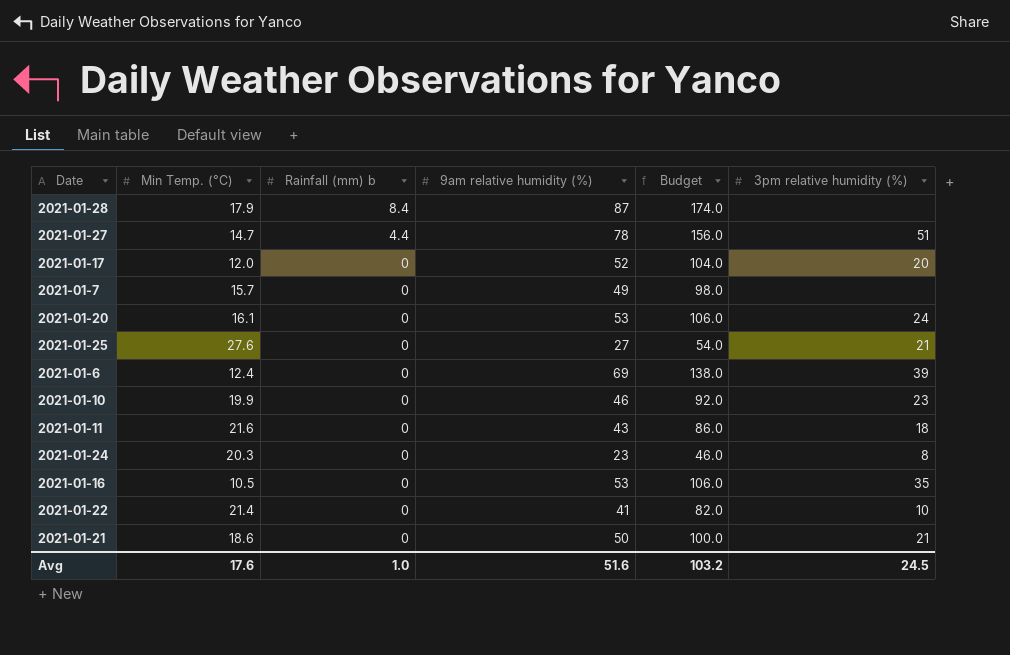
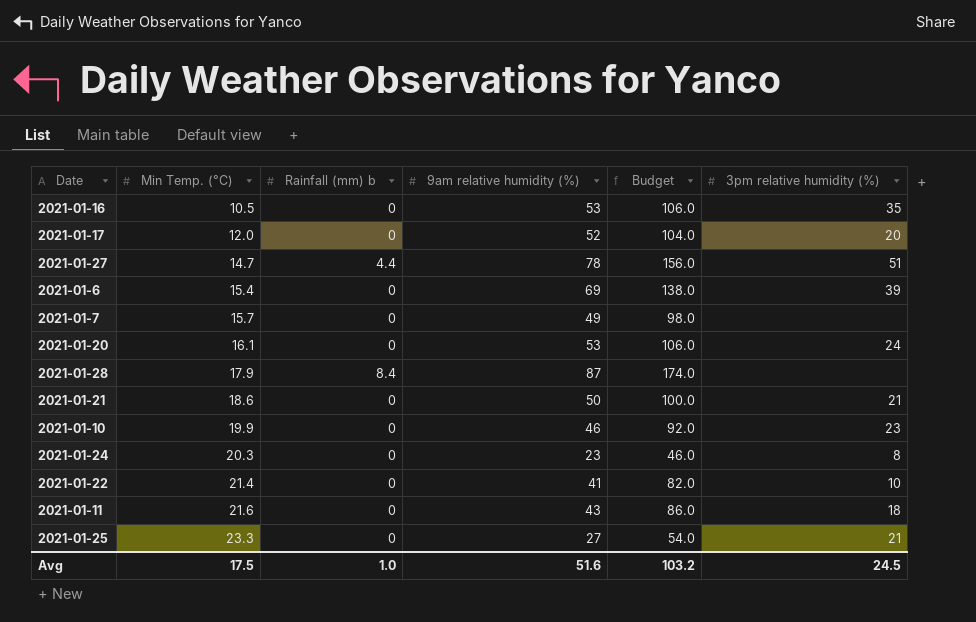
row order: Rainfall (mm) b descending -> Min Temp. (°C) ascending
2021-01-6 | Min Temp. (°C): 12.4 -> 15.4
2021-01-25 | Min Temp. (°C): 27.6 -> 23.3
Avg | Min Temp. (°C): 17.6 -> 17.5

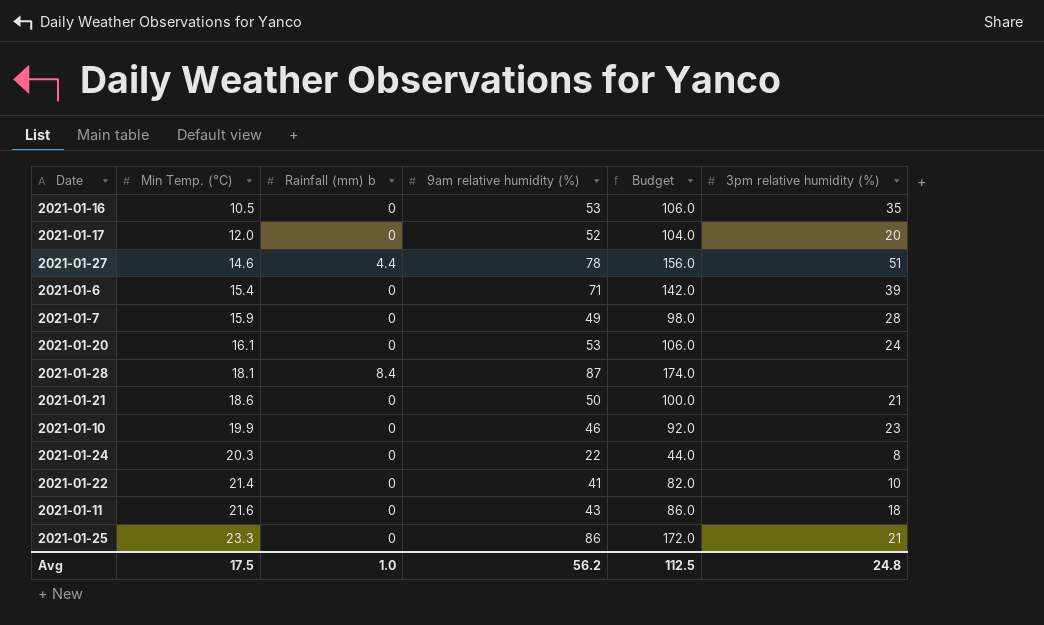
2021-01-27 | Min Temp. (°C): 14.7 -> 14.6
2021-01-6 | 9am relative humidity (%): 69 -> 71
2021-01-6 | Budget: 138.0 -> 142.0
2021-01-7 | Min Temp. (°C): 15.7 -> 15.9
2021-01-7 | 3pm relative humidity (%): none -> 28
2021-01-28 | Min Temp. (°C): 17.9 -> 18.1
2021-01-24 | 9am relative humidity (%): 23 -> 22
2021-01-24 | Budget: 46.0 -> 44.0
2021-01-25 | 9am relative humidity (%): 27 -> 86
2021-01-25 | Budget: 54.0 -> 172.0
Avg | 9am relative humidity (%): 51.6 -> 56.2
Avg | Budget: 103.2 -> 112.5
Avg | 3pm relative humidity (%): 24.5 -> 24.8

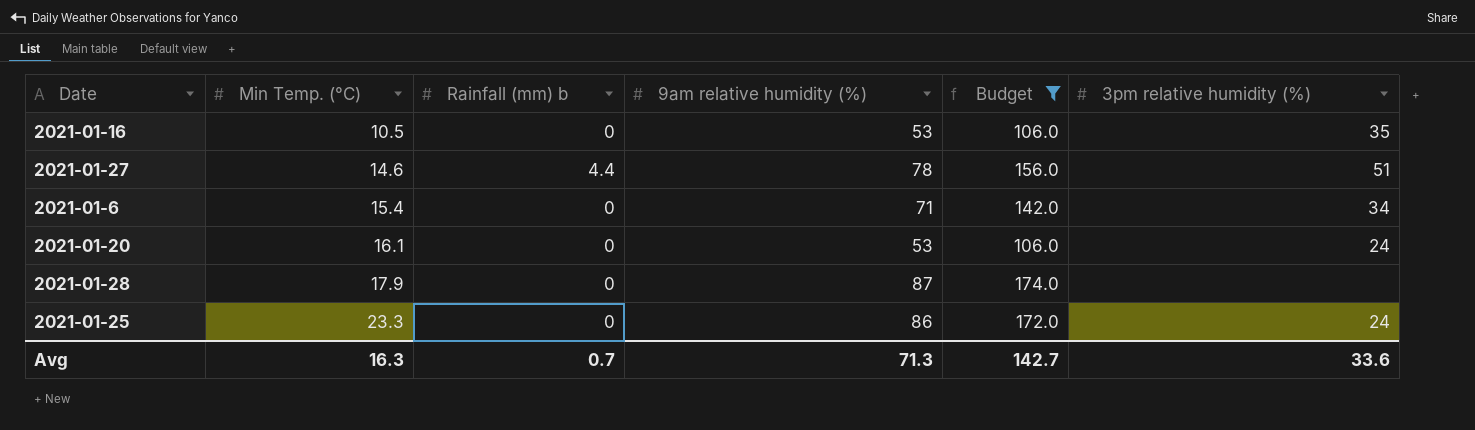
filter: none -> Budget >= 106.0
2021-01-6 | 3pm relative humidity (%): 39 -> 34
2021-01-28 | Min Temp. (°C): 18.1 -> 17.9
2021-01-28 | Rainfall (mm) b: 8.4 -> 0
2021-01-25 | 3pm relative humidity (%): 21 -> 24
Avg | Min Temp. (°C): 17.5 -> 16.3
Avg | Rainfall (mm) b: 1.0 -> 0.7
Avg | 9am relative humidity (%): 56.2 -> 71.3
Avg | Budget: 112.5 -> 142.7
Avg | 3pm relative humidity (%): 24.8 -> 33.6

